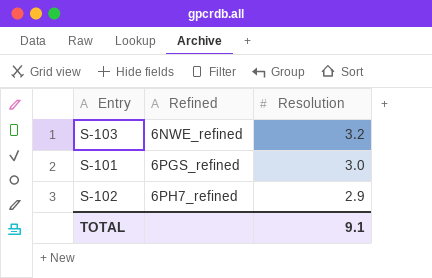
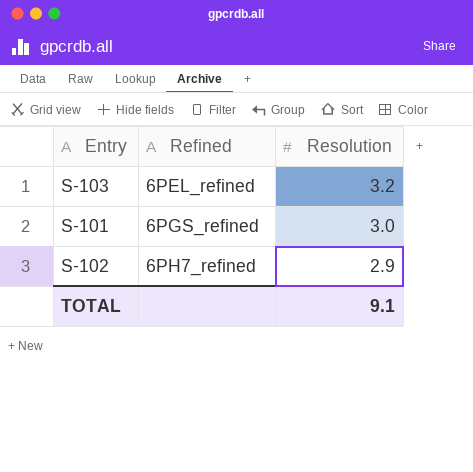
S-103 | Refined: 6NWE_refined -> 6PEL_refined

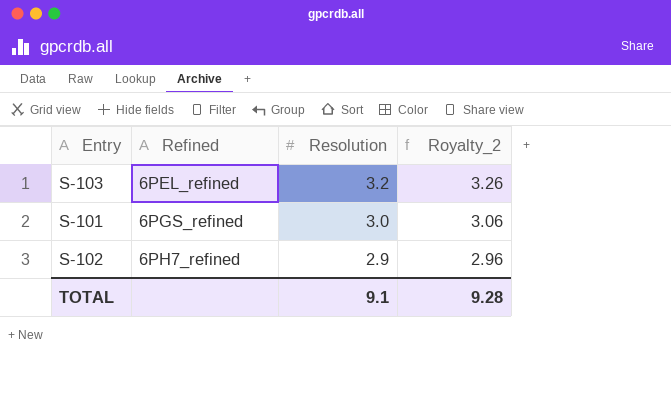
column Royalty_2 | formula: none -> [Resolution] * 1.02

